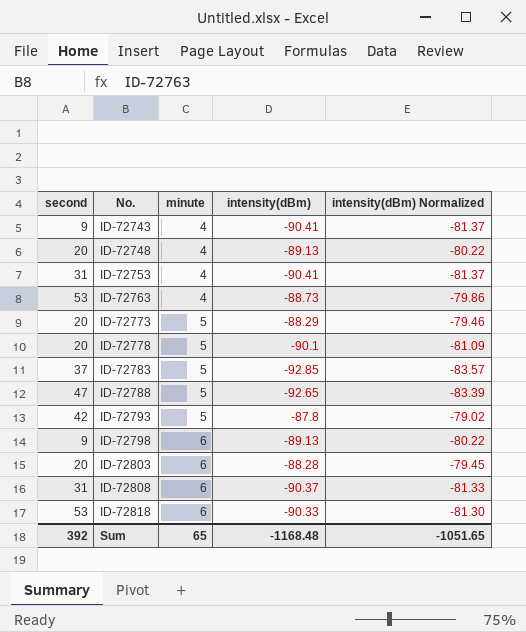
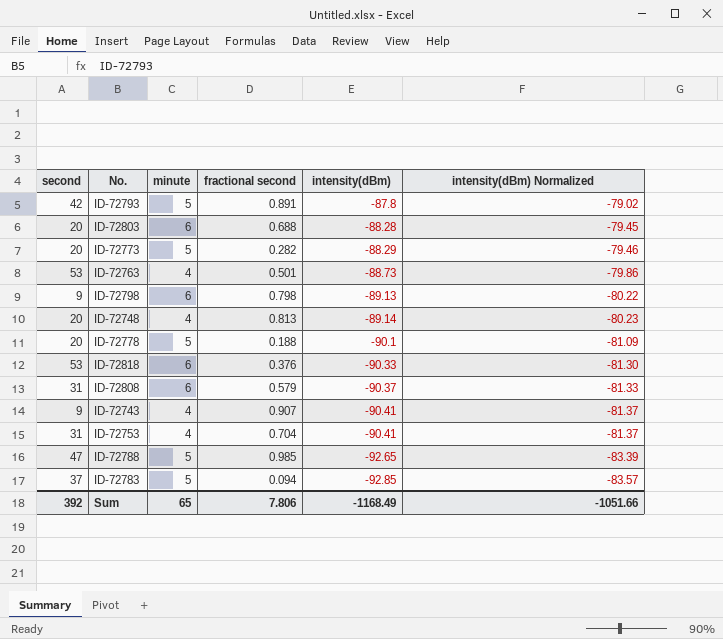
row order: No. ascending -> intensity(dBm) descending
column fractional second | position: none -> 4
ID-72748 | intensity(dBm): -89.13 -> -89.14
ID-72748 | intensity(dBm) Normalized: -80.22 -> -80.23
Sum | intensity(dBm): -1168.48 -> -1168.49
Sum | intensity(dBm) Normalized: -1051.65 -> -1051.66

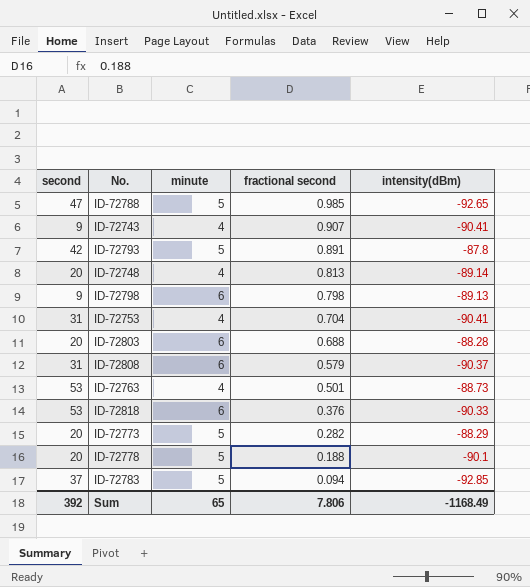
row order: intensity(dBm) descending -> fractional second descending
column intensity(dBm) Normalized | formula: [intensity(dBm)] * 0.9 -> none

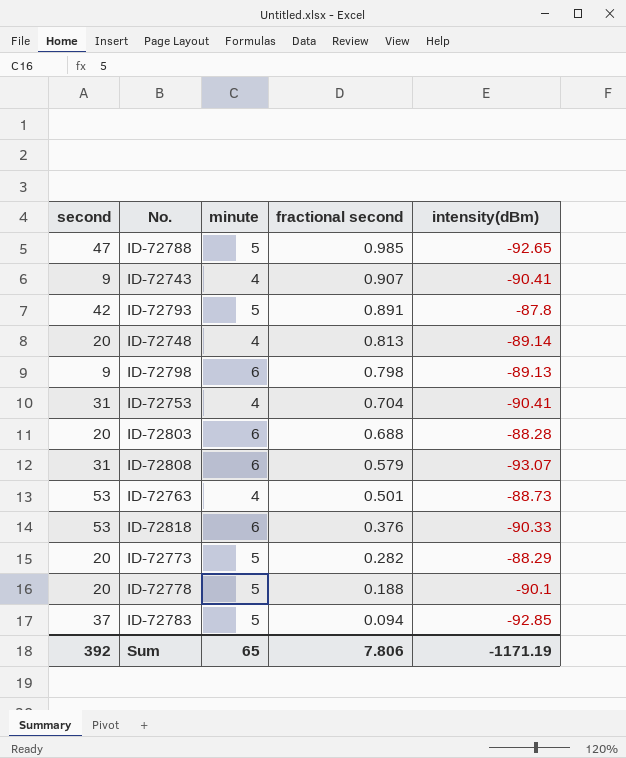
ID-72808 | intensity(dBm): -90.37 -> -93.07
Sum | intensity(dBm): -1168.49 -> -1171.19

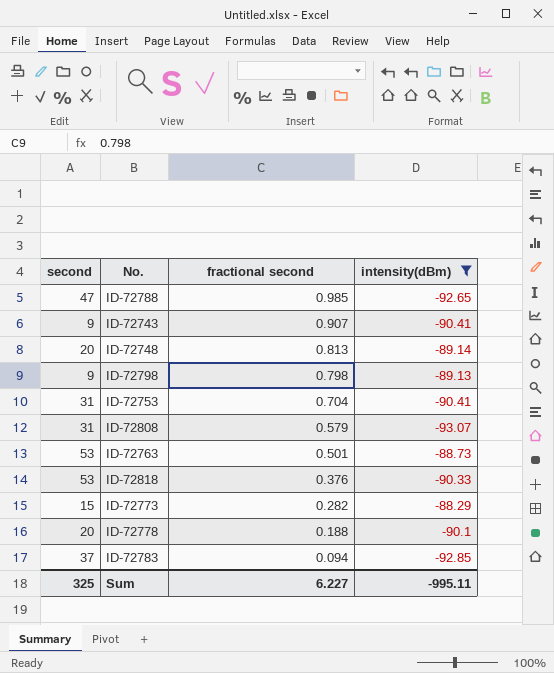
filter: none -> intensity(dBm) <= -88.29
column minute | position: 3 -> none
ID-72773 | second: 20 -> 15
Sum | second: 392 -> 325
Sum | fractional second: 7.806 -> 6.227
Sum | intensity(dBm): -1171.19 -> -995.11

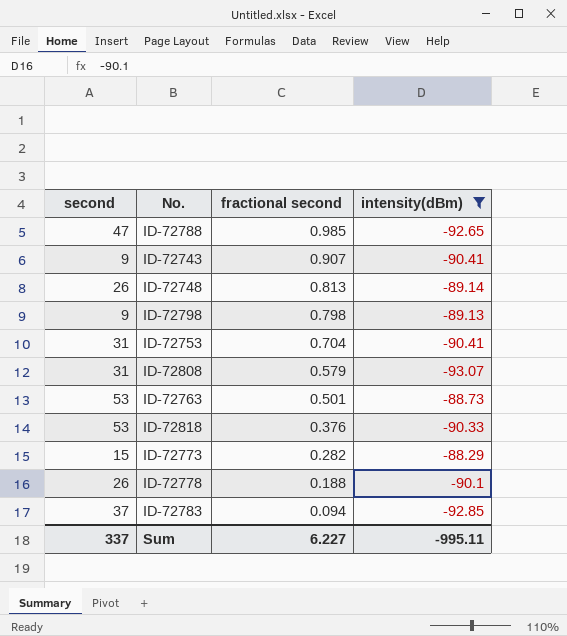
ID-72748 | second: 20 -> 26
ID-72778 | second: 20 -> 26
Sum | second: 325 -> 337

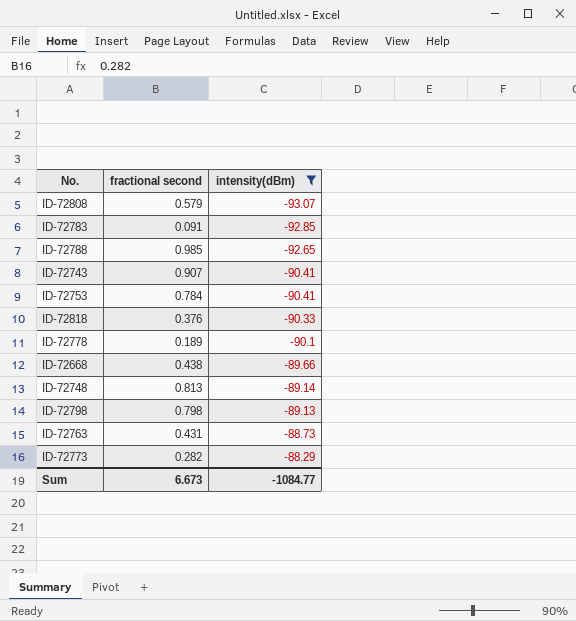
row order: fractional second descending -> intensity(dBm) ascending
column second | position: 1 -> none
ID-72783 | fractional second: 0.094 -> 0.091
ID-72753 | fractional second: 0.704 -> 0.784
ID-72778 | fractional second: 0.188 -> 0.189
row ID-72668: none -> 0.438 | -89.66
ID-72763 | fractional second: 0.501 -> 0.431
Sum | fractional second: 6.227 -> 6.673
Sum | intensity(dBm): -995.11 -> -1084.77

